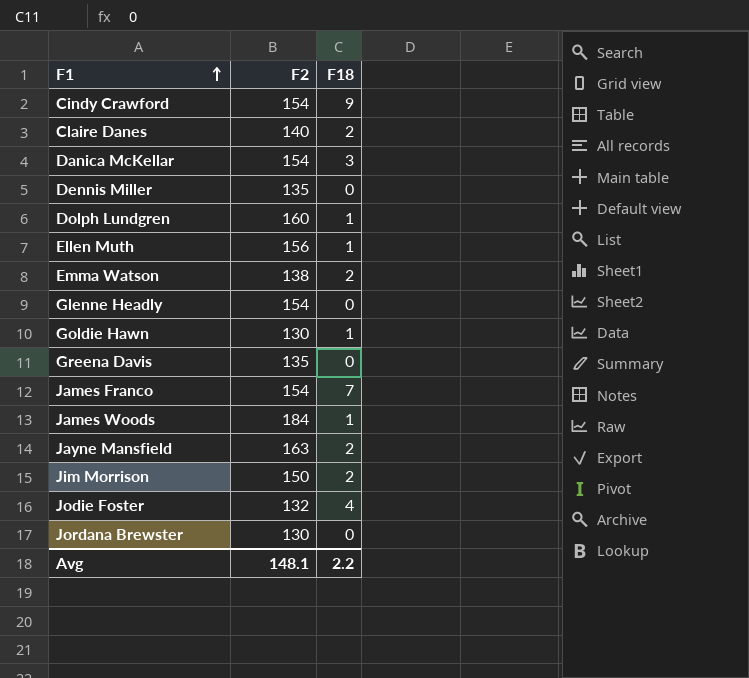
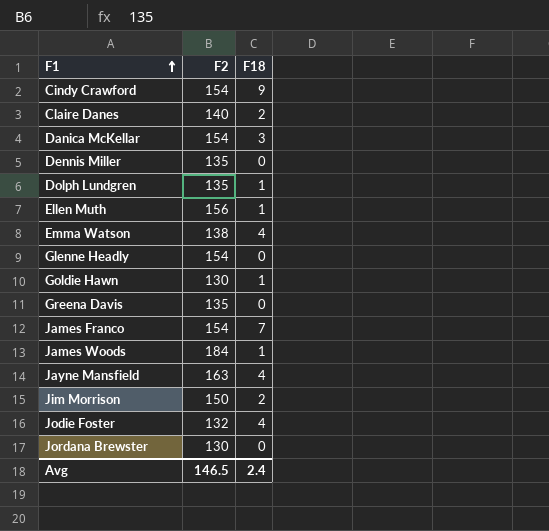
Dolph Lundgren | F2: 160 -> 135
Emma Watson | F18: 2 -> 4
Jayne Mansfield | F18: 2 -> 4
Avg | F2: 148.1 -> 146.5
Avg | F18: 2.2 -> 2.4

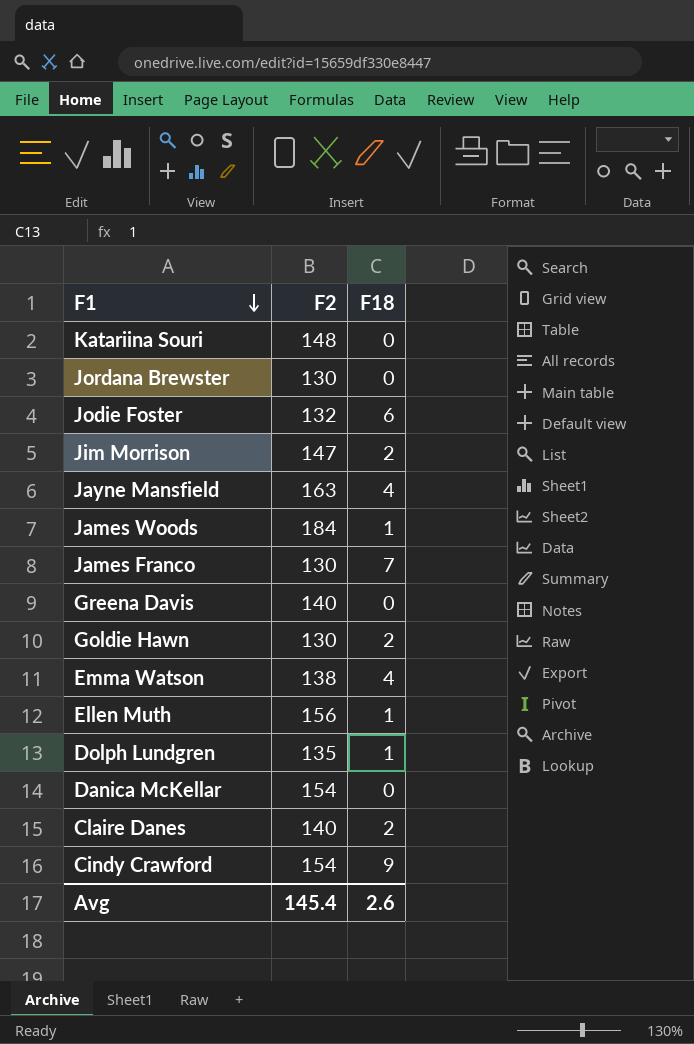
row order: F1 ascending -> F1 descending
row Dennis Miller: 135 | 0 -> none
row Glenne Headly: 154 | 0 -> none
row Katariina Souri: none -> 148 | 0
Jodie Foster | F18: 4 -> 6
Jim Morrison | F2: 150 -> 147
James Franco | F2: 154 -> 130
Greena Davis | F2: 135 -> 140
Goldie Hawn | F18: 1 -> 2
Danica McKellar | F18: 3 -> 0
Avg | F2: 146.5 -> 145.4
Avg | F18: 2.4 -> 2.6

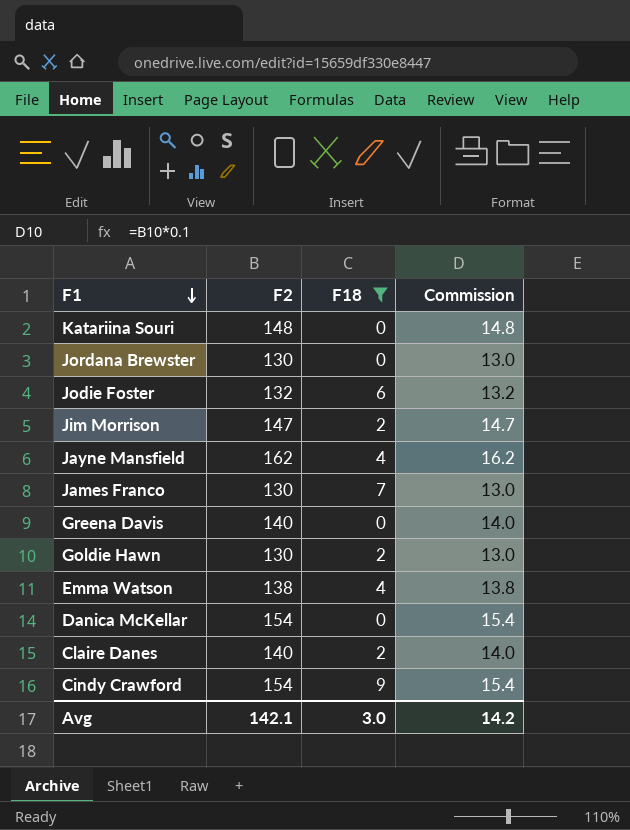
filter: none -> F18 != 1
column Commission | formula: none -> [F2] * 0.1
Jayne Mansfield | F2: 163 -> 162
Avg | F2: 145.4 -> 142.1
Avg | F18: 2.6 -> 3.0

